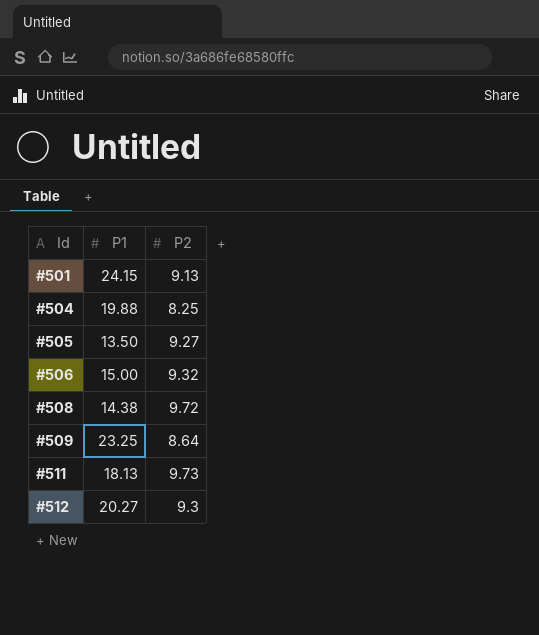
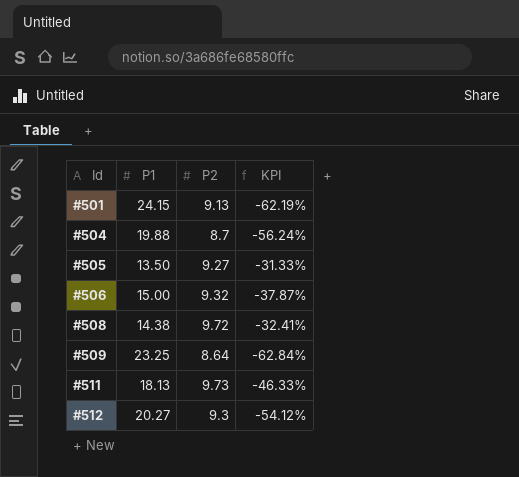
column KPI | formula: none -> ([P2] - [P1]) / [P1]
#504 | P2: 8.25 -> 8.7

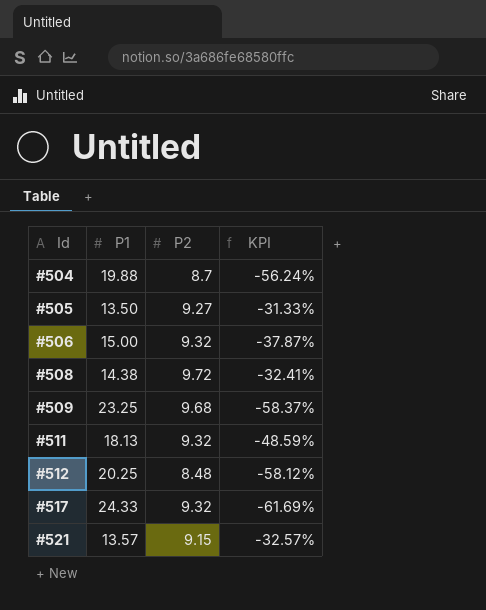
row #501: 24.15 | 9.13 | -62.19% -> none
#509 | P2: 8.64 -> 9.68
#509 | KPI: -62.84% -> -58.37%
#511 | P2: 9.73 -> 9.32
#511 | KPI: -46.33% -> -48.59%
#512 | P1: 20.27 -> 20.25
#512 | P2: 9.3 -> 8.48
#512 | KPI: -54.12% -> -58.12%
row #517: none -> 24.33 | 9.32 | -61.69%
row #521: none -> 13.57 | 9.15 | -32.57%

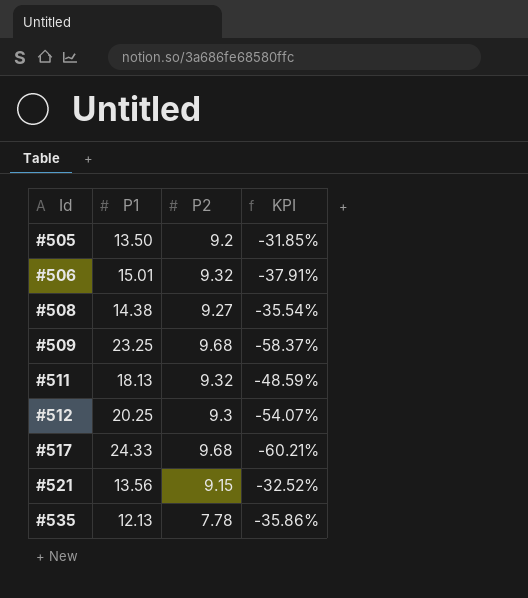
row #504: 19.88 | 8.7 | -56.24% -> none
#505 | P2: 9.27 -> 9.2
#505 | KPI: -31.33% -> -31.85%
#506 | P1: 15.00 -> 15.01
#506 | KPI: -37.87% -> -37.91%
#508 | P2: 9.72 -> 9.27
#508 | KPI: -32.41% -> -35.54%
#512 | P2: 8.48 -> 9.3
#512 | KPI: -58.12% -> -54.07%
#517 | P2: 9.32 -> 9.68
#517 | KPI: -61.69% -> -60.21%
#521 | P1: 13.57 -> 13.56
#521 | KPI: -32.57% -> -32.52%
row #535: none -> 12.13 | 7.78 | -35.86%

